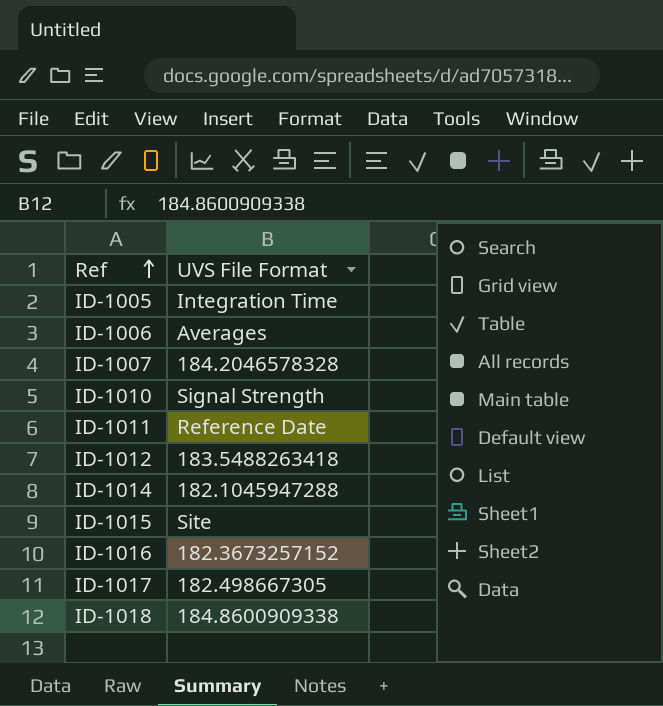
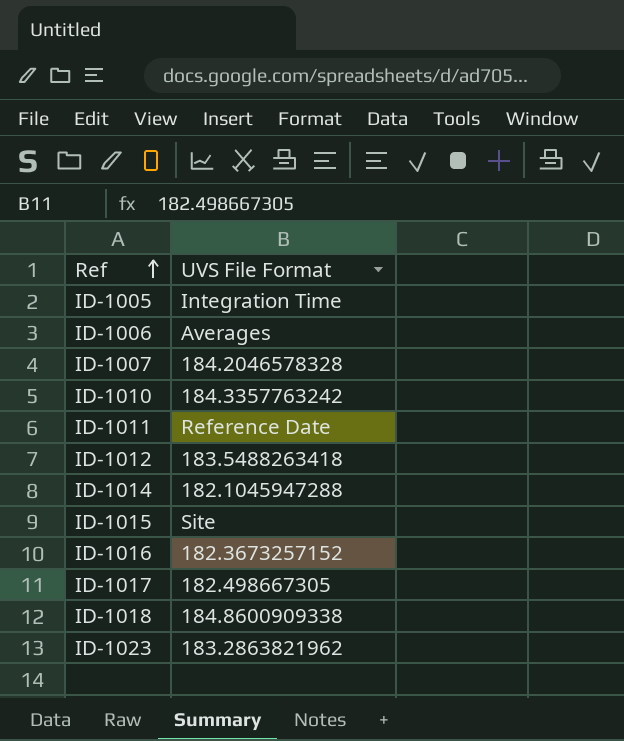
ID-1010 | UVS File Format: Signal Strength -> 184.3357763242
row ID-1023: none -> 183.2863821962

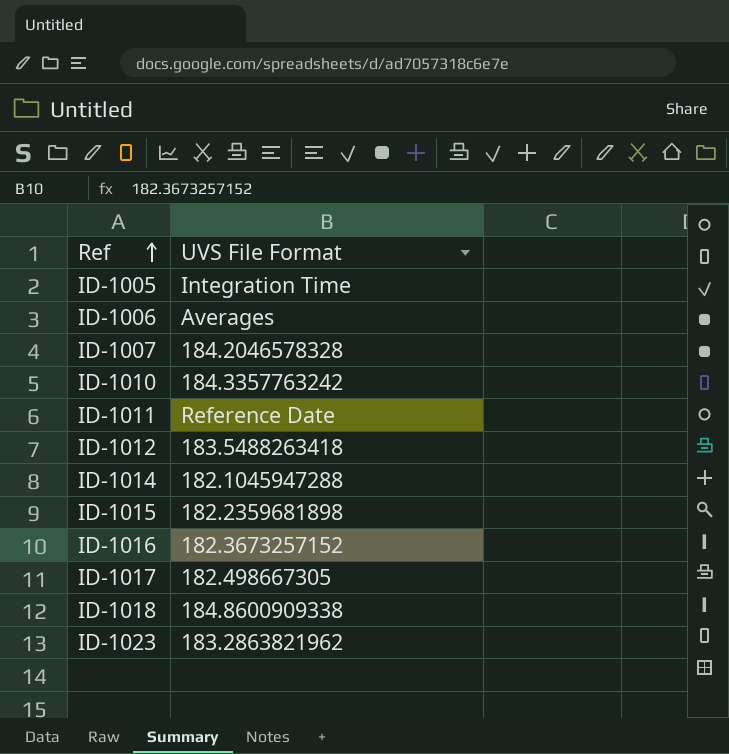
ID-1015 | UVS File Format: Site -> 182.2359681898

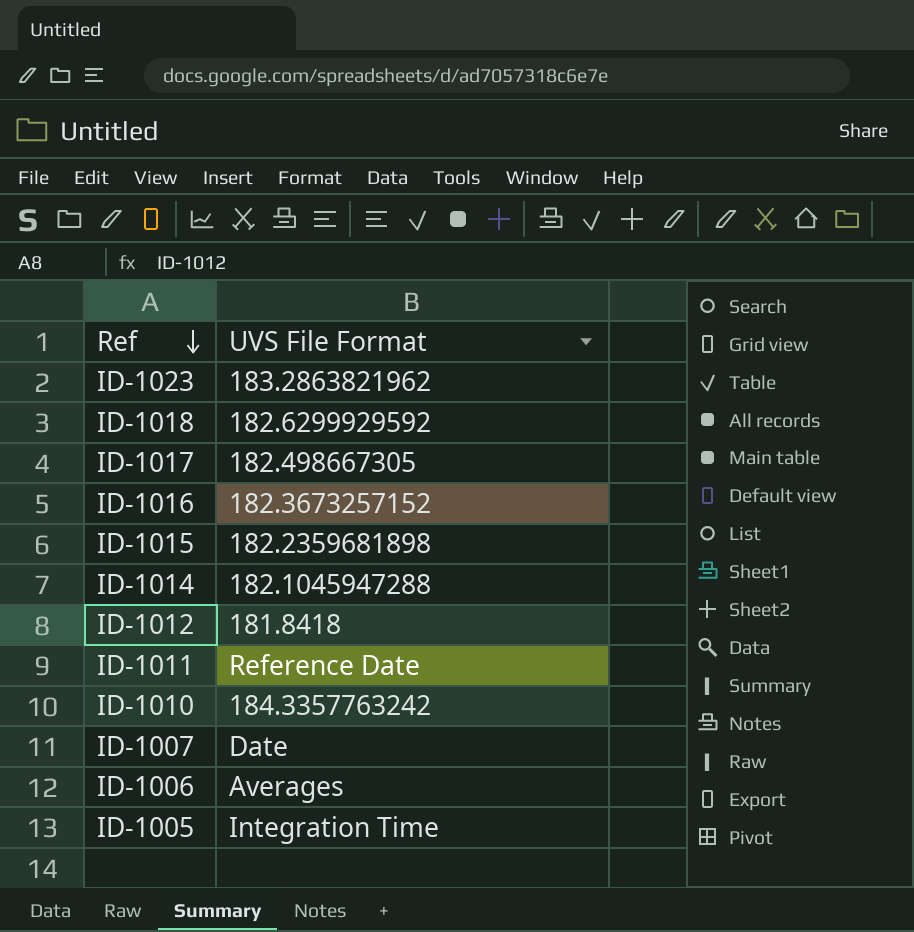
row order: Ref ascending -> Ref descending
ID-1018 | UVS File Format: 184.8600909338 -> 182.6299929592
ID-1012 | UVS File Format: 183.5488263418 -> 181.8418
ID-1007 | UVS File Format: 184.2046578328 -> Date

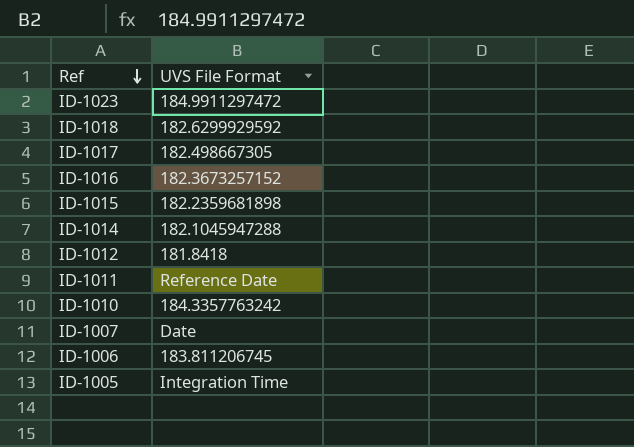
ID-1023 | UVS File Format: 183.2863821962 -> 184.9911297472
ID-1006 | UVS File Format: Averages -> 183.811206745

